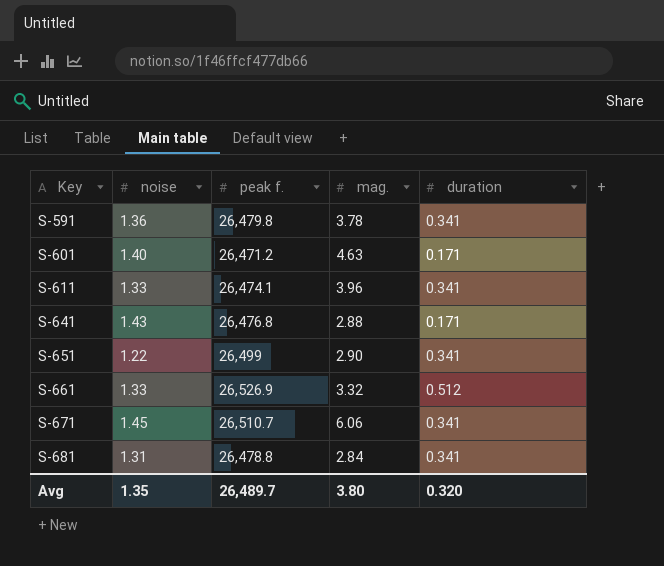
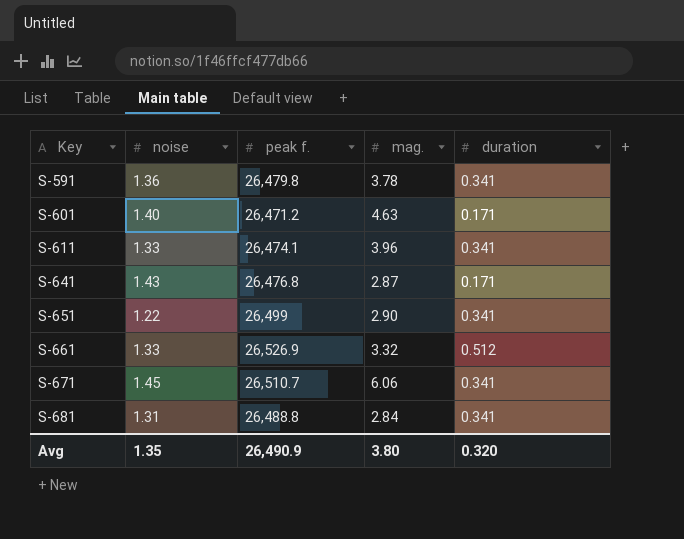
S-641 | mag.: 2.88 -> 2.87
S-681 | peak f.: 26,478.8 -> 26,488.8
Avg | peak f.: 26,489.7 -> 26,490.9

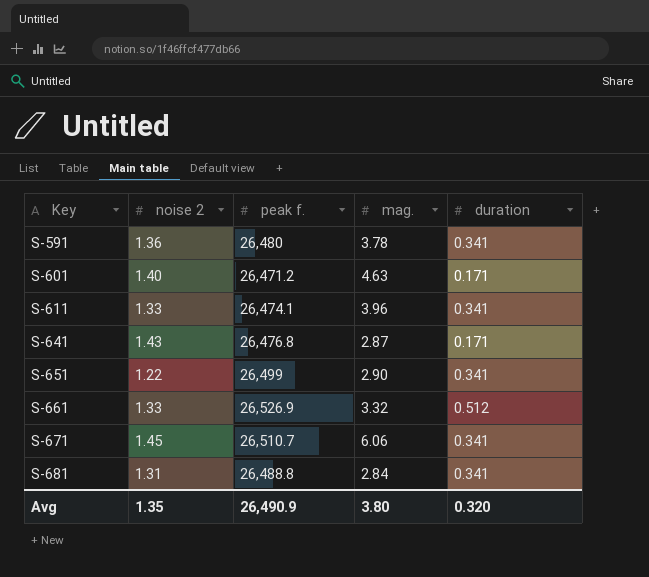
column name: noise -> noise 2
S-591 | peak f.: 26,479.8 -> 26,480

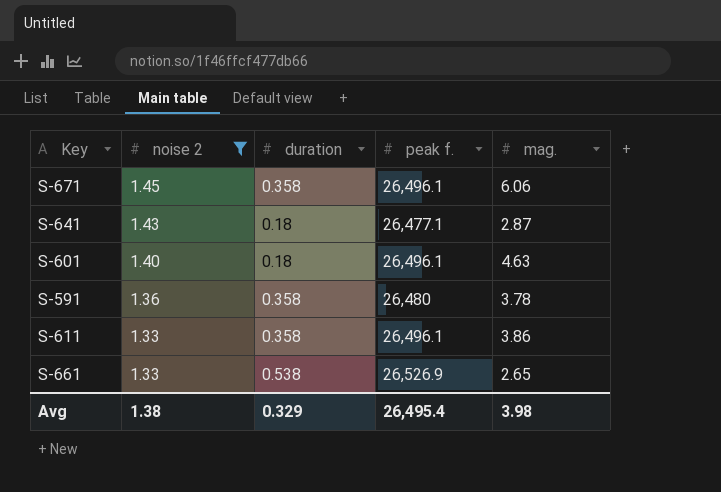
filter: none -> noise 2 >= 1.33
row order: Key ascending -> noise 2 descending
column duration | position: 5 -> 3
S-671 | duration: 0.341 -> 0.358
S-671 | peak f.: 26,510.7 -> 26,496.1
S-641 | duration: 0.171 -> 0.18
S-641 | peak f.: 26,476.8 -> 26,477.1
S-601 | duration: 0.171 -> 0.18
S-601 | peak f.: 26,471.2 -> 26,496.1
S-591 | duration: 0.341 -> 0.358
S-611 | duration: 0.341 -> 0.358
S-611 | peak f.: 26,474.1 -> 26,496.1
S-611 | mag.: 3.96 -> 3.86
S-661 | duration: 0.512 -> 0.538
S-661 | mag.: 3.32 -> 2.65
Avg | noise 2: 1.35 -> 1.38
Avg | duration: 0.320 -> 0.329
Avg | peak f.: 26,490.9 -> 26,495.4
Avg | mag.: 3.80 -> 3.98

